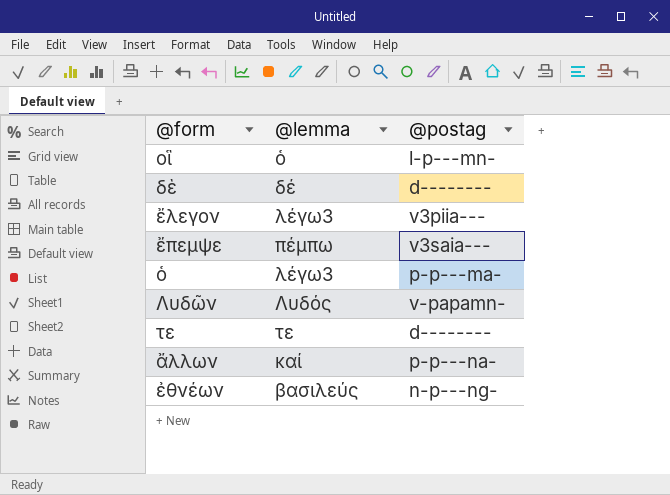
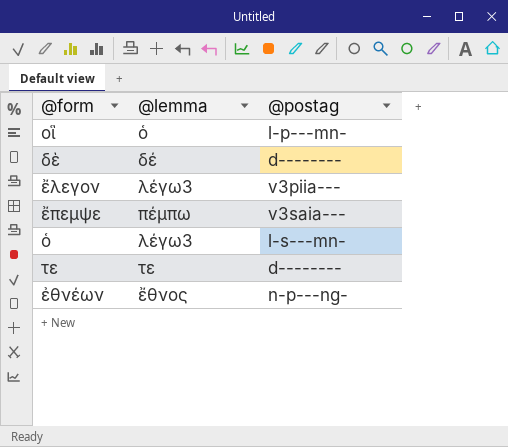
row Λυδῶν: Λυδός | v-papamn- -> none
row ἄλλων: καί | p-p---na- -> none
ὁ | @postag: p-p---ma- -> l-s---mn-
ἐθνέων | @lemma: βασιλεύς -> ἔθνος

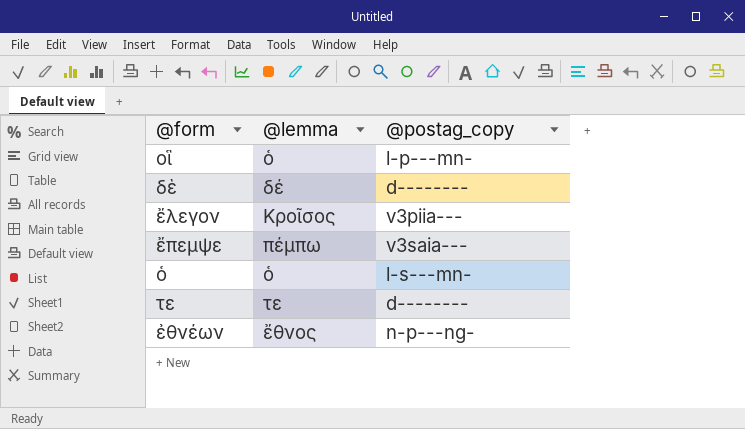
column name: @postag -> @postag_copy
ἔλεγον | @lemma: λέγω3 -> Κροῖσος
ὁ | @lemma: λέγω3 -> ὁ

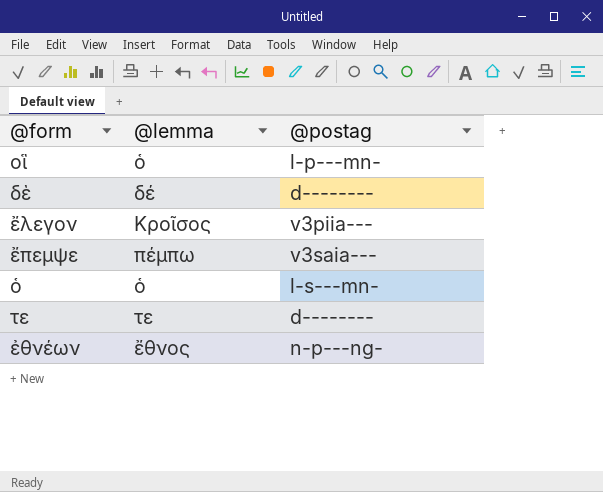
column name: @postag_copy -> @postag

